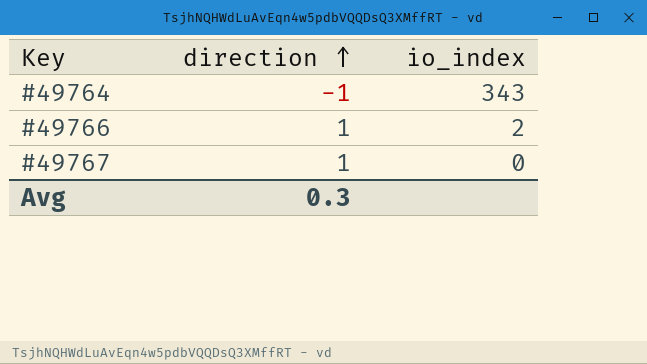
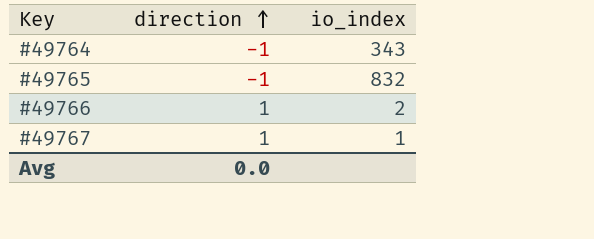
row #49765: none -> -1 | 832
#49767 | io_index: 0 -> 1
Avg | direction: 0.3 -> 0.0

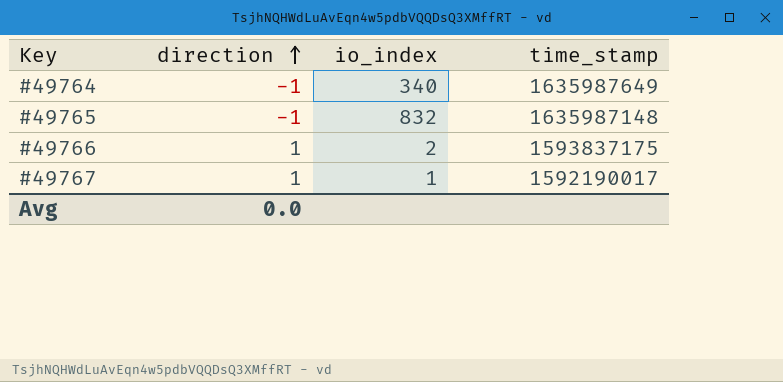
column time_stamp | position: none -> 4
#49764 | io_index: 343 -> 340

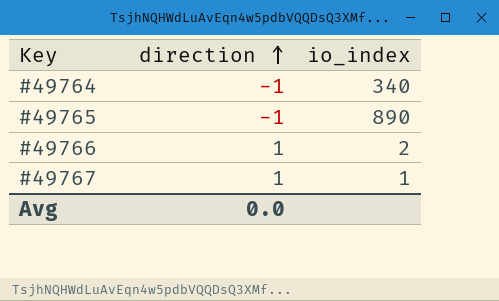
column time_stamp | position: 4 -> none
#49765 | io_index: 832 -> 890

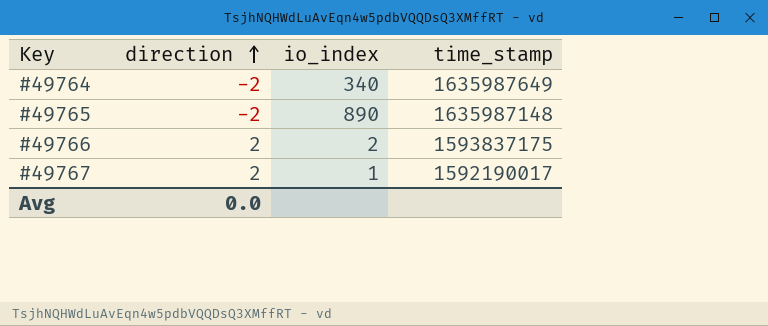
column time_stamp | position: none -> 4
#49764 | direction: -1 -> -2
#49765 | direction: -1 -> -2
#49766 | direction: 1 -> 2
#49767 | direction: 1 -> 2

